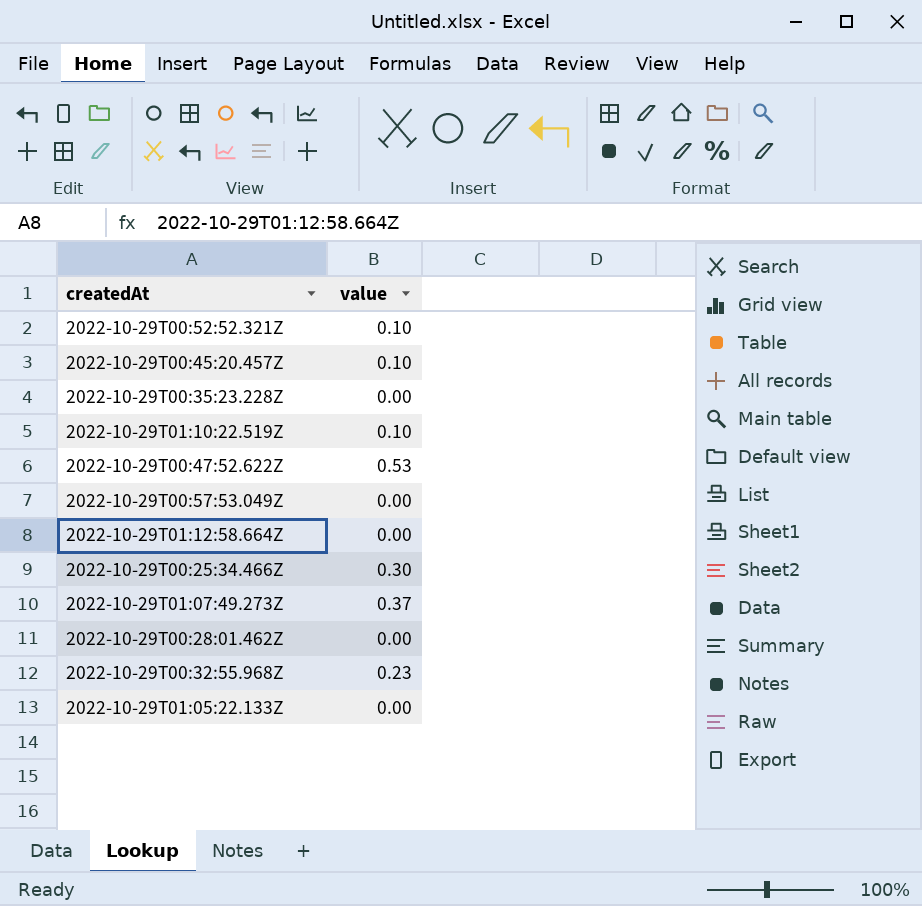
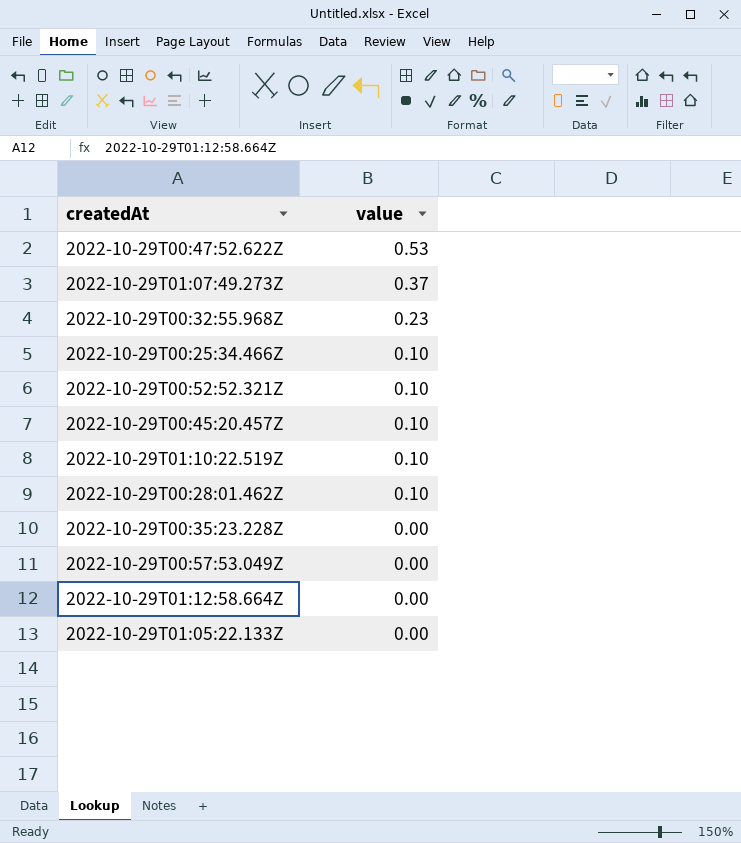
row order: none -> value descending
2022-10-29T00:25:34.466Z | value: 0.30 -> 0.10
2022-10-29T00:28:01.462Z | value: 0.00 -> 0.10

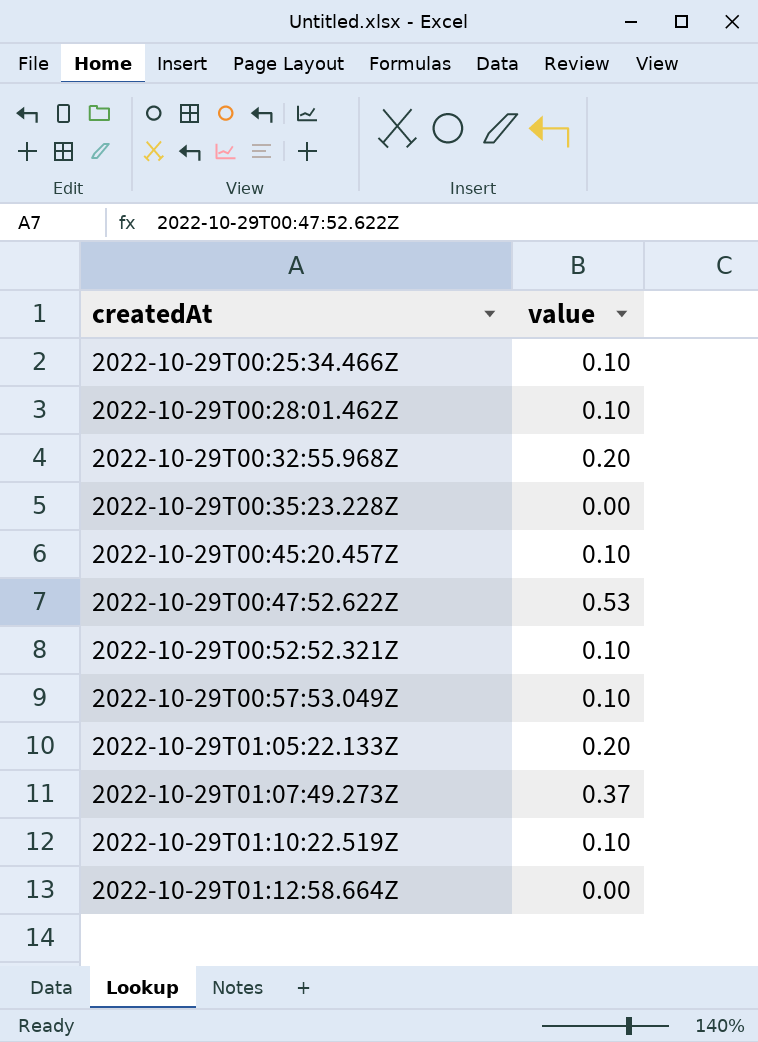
row order: value descending -> createdAt ascending
2022-10-29T00:32:55.968Z | value: 0.23 -> 0.20
2022-10-29T00:57:53.049Z | value: 0.00 -> 0.10
2022-10-29T01:05:22.133Z | value: 0.00 -> 0.20

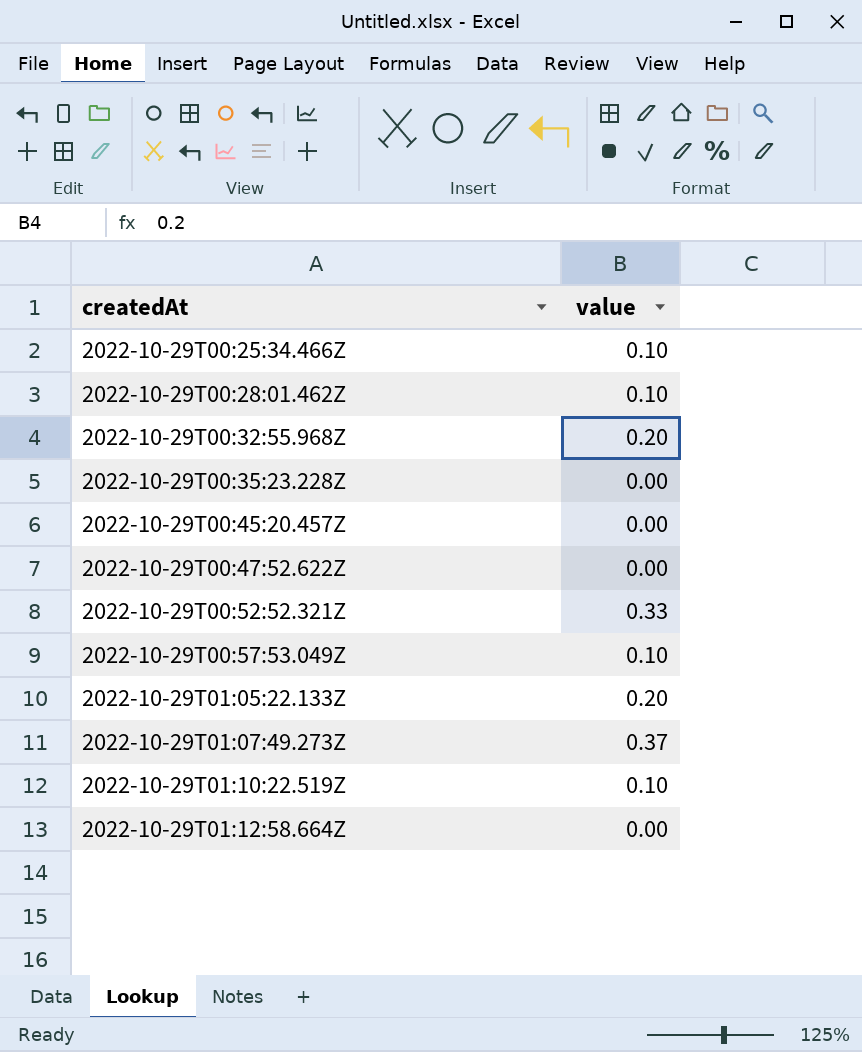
2022-10-29T00:45:20.457Z | value: 0.10 -> 0.00
2022-10-29T00:47:52.622Z | value: 0.53 -> 0.00
2022-10-29T00:52:52.321Z | value: 0.10 -> 0.33

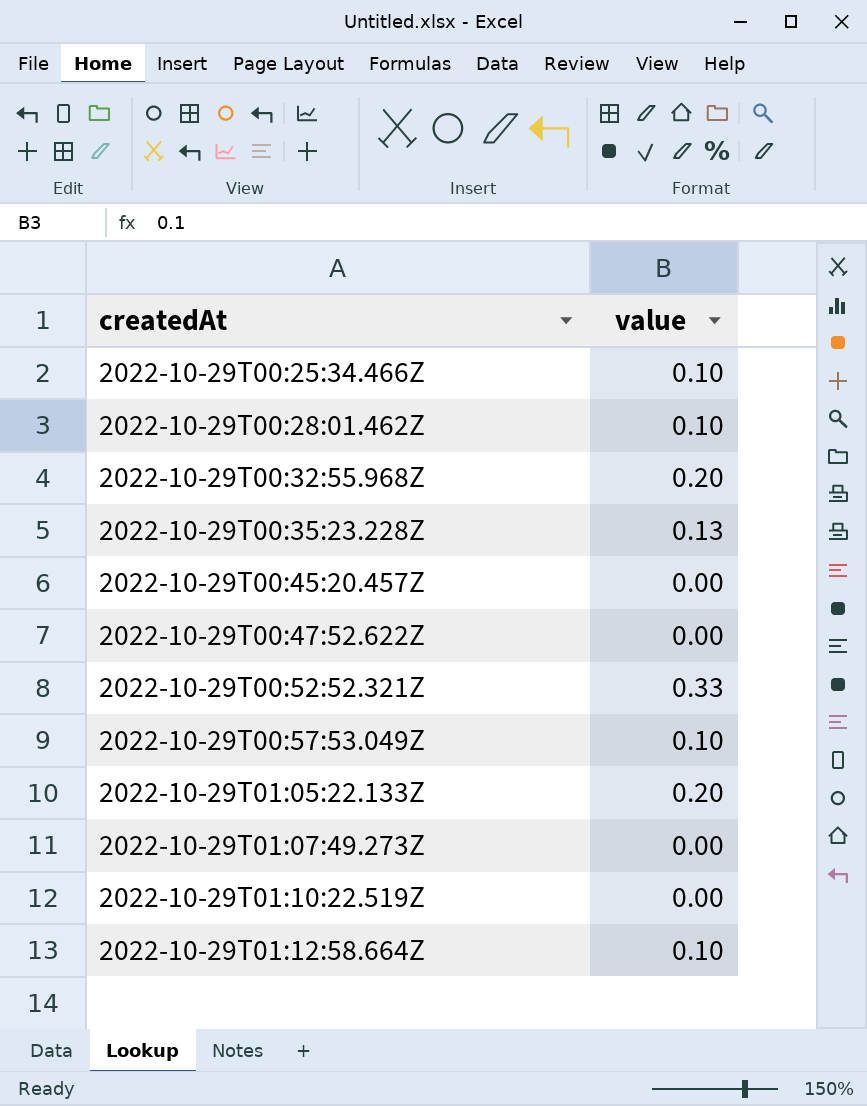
2022-10-29T00:35:23.228Z | value: 0.00 -> 0.13
2022-10-29T01:07:49.273Z | value: 0.37 -> 0.00
2022-10-29T01:10:22.519Z | value: 0.10 -> 0.00
2022-10-29T01:12:58.664Z | value: 0.00 -> 0.10

